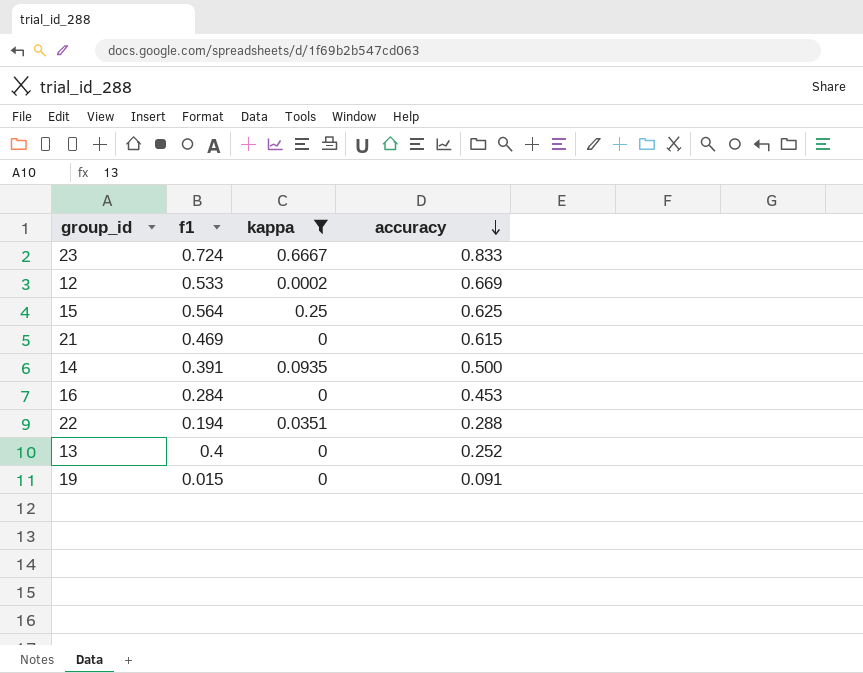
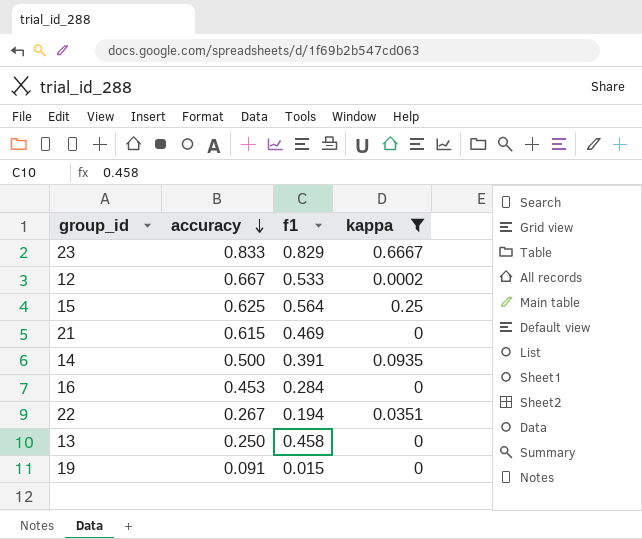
column accuracy | position: 4 -> 2
23 | f1: 0.724 -> 0.829
12 | accuracy: 0.669 -> 0.667
22 | accuracy: 0.288 -> 0.267
13 | accuracy: 0.252 -> 0.250
13 | f1: 0.4 -> 0.458

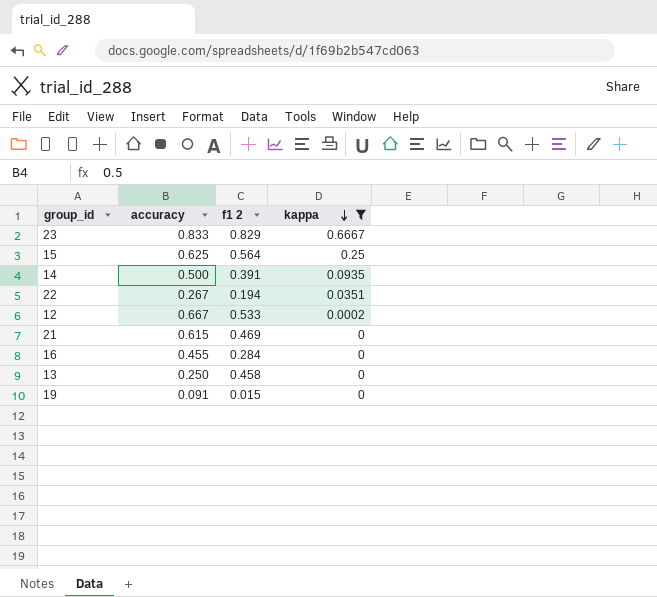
row order: accuracy descending -> kappa descending
column name: f1 -> f1 2
16 | accuracy: 0.453 -> 0.455

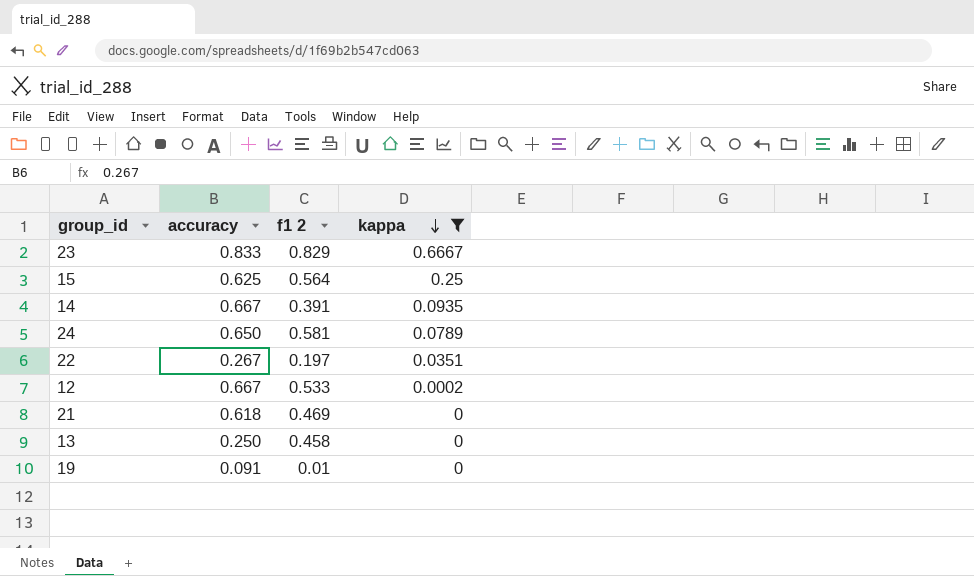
row 16: 0.455 | 0.284 | 0 -> none
14 | accuracy: 0.500 -> 0.667
row 24: none -> 0.650 | 0.581 | 0.0789
22 | f1 2: 0.194 -> 0.197
21 | accuracy: 0.615 -> 0.618
19 | f1 2: 0.015 -> 0.01

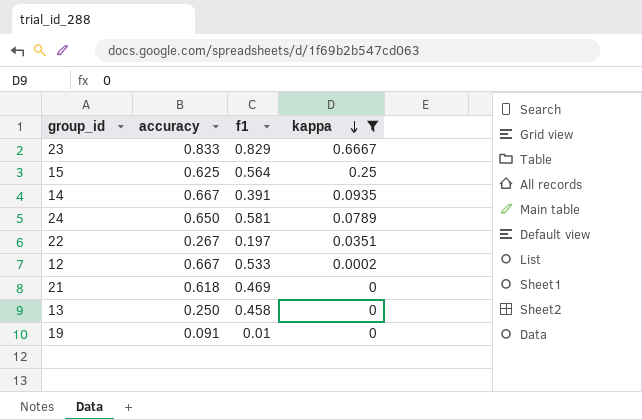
column name: f1 2 -> f1

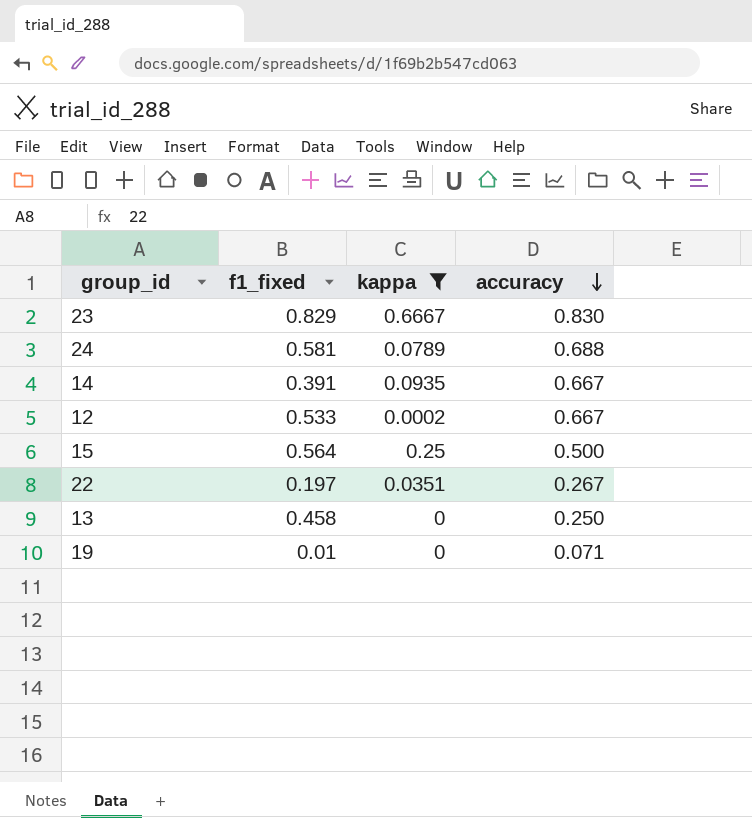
row order: kappa descending -> accuracy descending
column name: f1 -> f1_fixed
column accuracy | position: 2 -> 4
row 21: 0.618 | 0.469 | 0 -> none
23 | accuracy: 0.833 -> 0.830
24 | accuracy: 0.650 -> 0.688
15 | accuracy: 0.625 -> 0.500
19 | accuracy: 0.091 -> 0.071

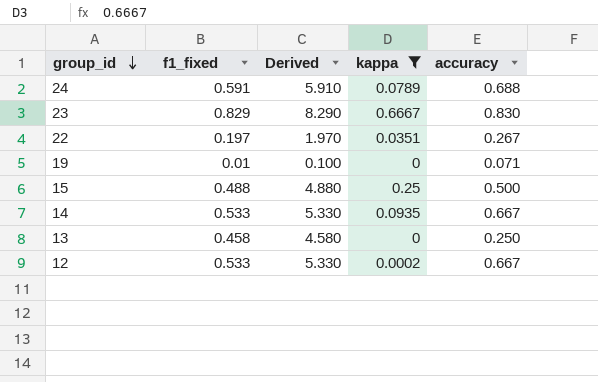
row order: accuracy descending -> group_id descending
column Derived | formula: none -> [f1_fixed] * 10
24 | f1_fixed: 0.581 -> 0.591
15 | f1_fixed: 0.564 -> 0.488
14 | f1_fixed: 0.391 -> 0.533

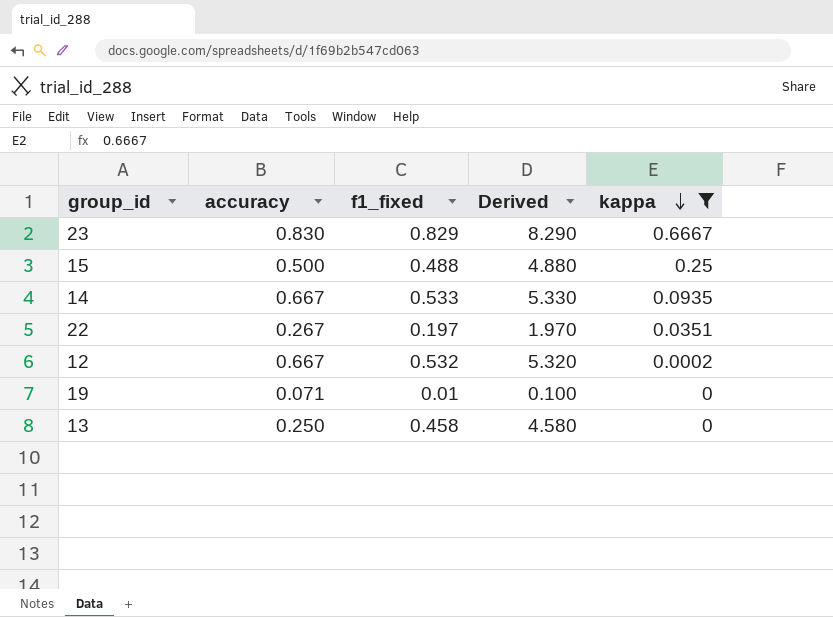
row order: group_id descending -> kappa descending
column accuracy | position: 5 -> 2
row 24: 0.591 | 5.910 | 0.0789 | 0.688 -> none
12 | f1_fixed: 0.533 -> 0.532
12 | Derived: 5.330 -> 5.320

